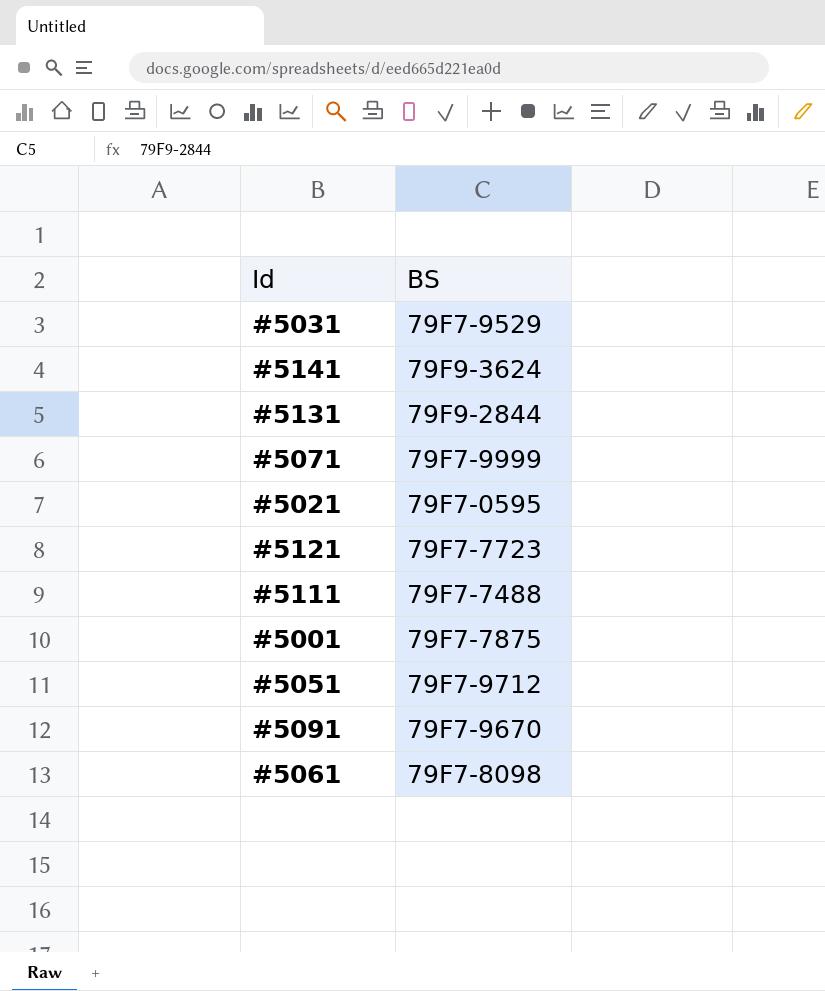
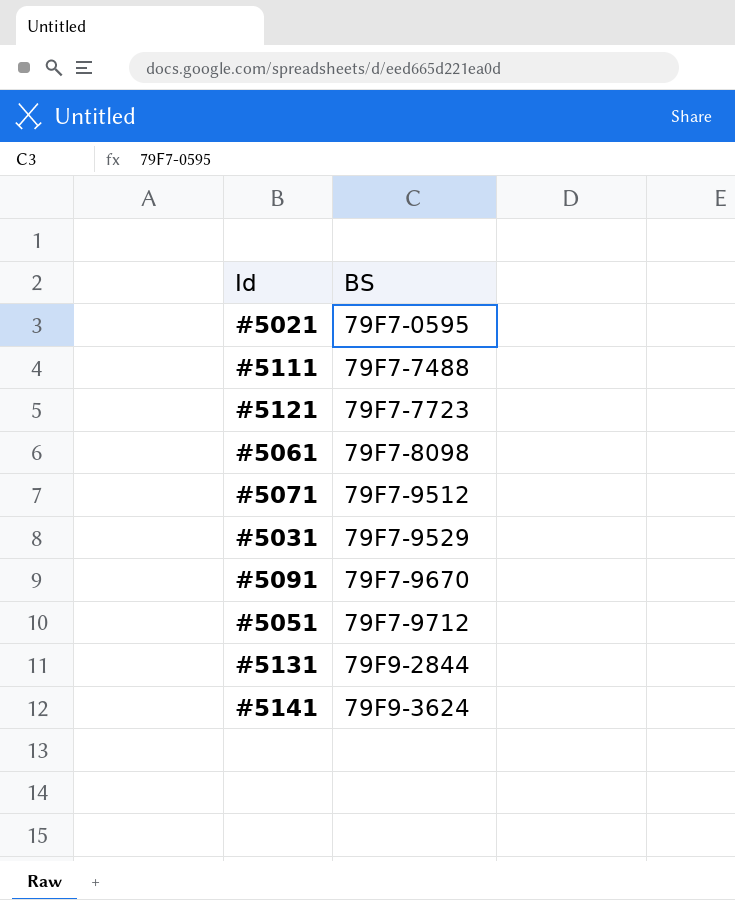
row order: none -> BS ascending
row #5001: 79F7-7875 -> none
#5071 | BS: 79F7-9999 -> 79F7-9512

